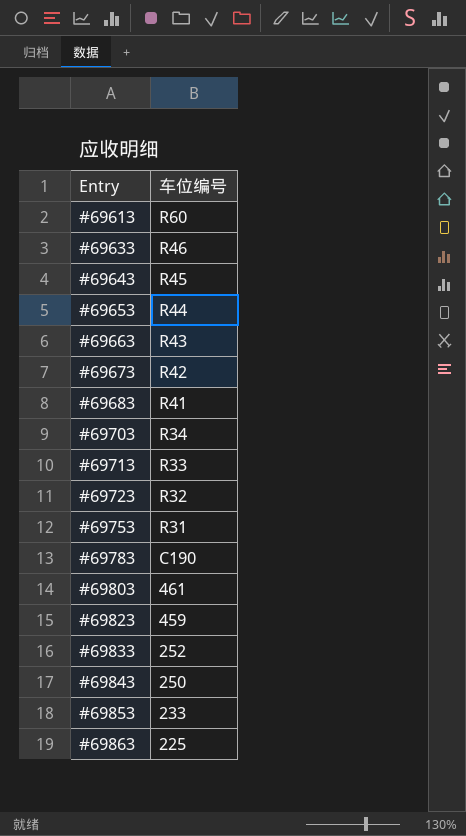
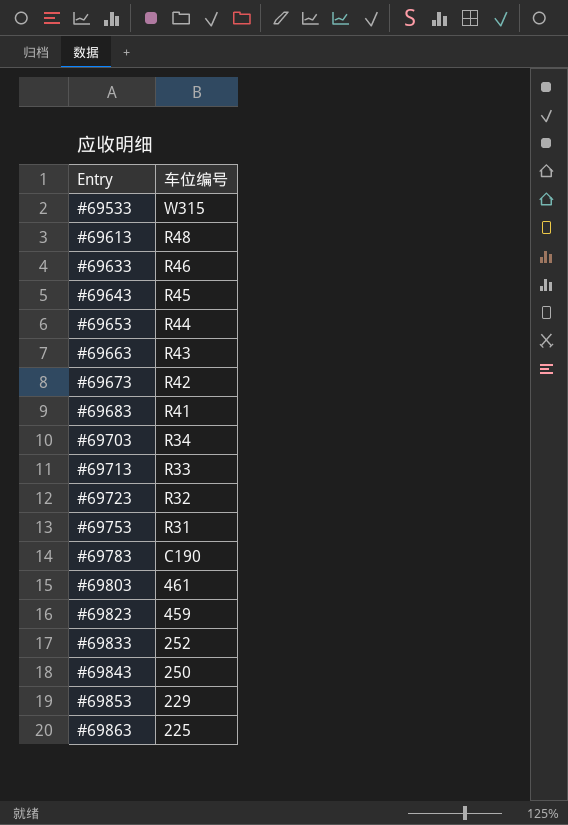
row #69533: none -> W315
#69613 | 车位编号: R60 -> R48
#69853 | 车位编号: 233 -> 229

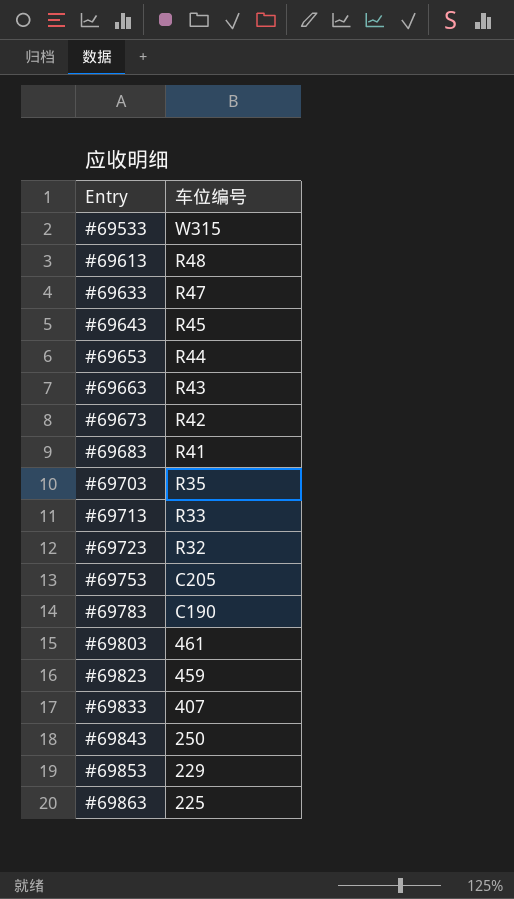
#69633 | 车位编号: R46 -> R47
#69703 | 车位编号: R34 -> R35
#69753 | 车位编号: R31 -> C205
#69833 | 车位编号: 252 -> 407

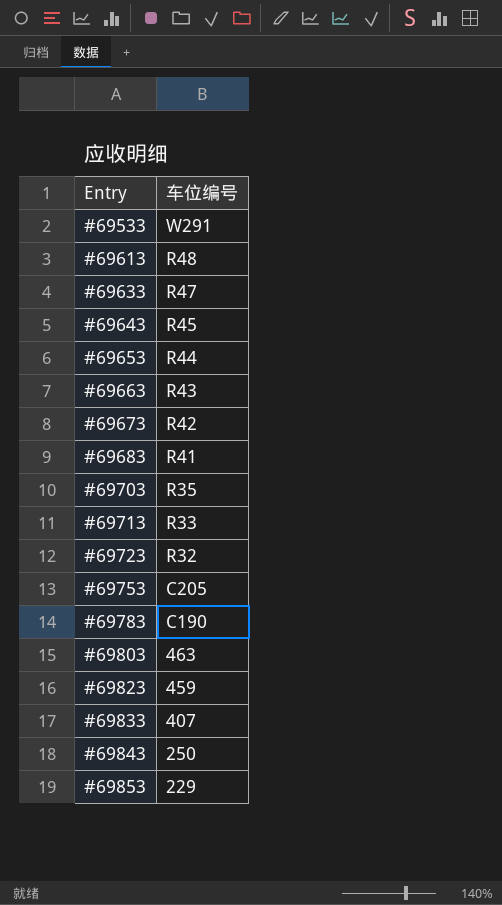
row #69863: 225 -> none
#69533 | 车位编号: W315 -> W291
#69803 | 车位编号: 461 -> 463

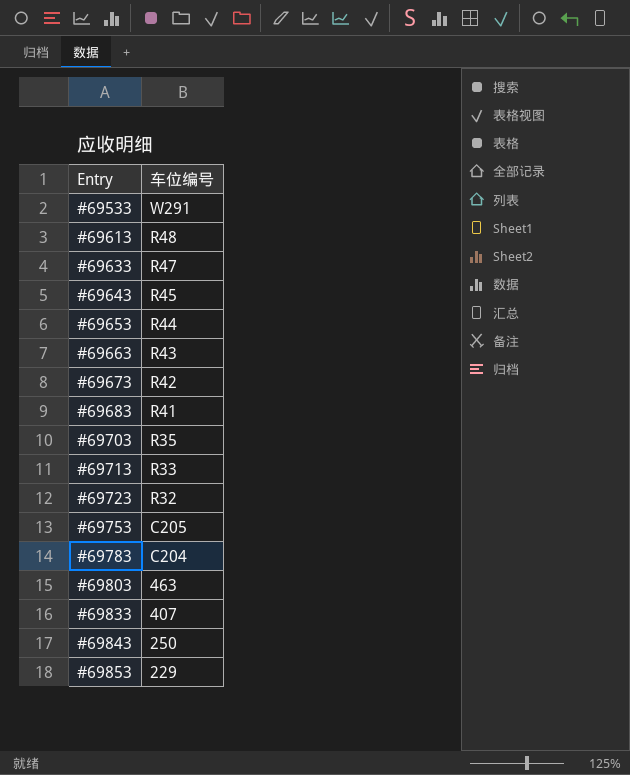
row #69823: 459 -> none
#69783 | 车位编号: C190 -> C204

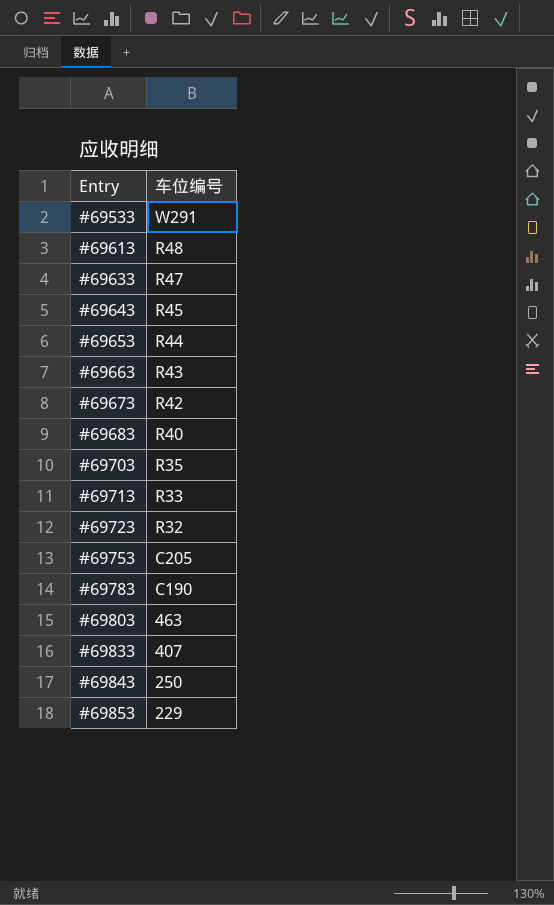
#69683 | 车位编号: R41 -> R40
#69783 | 车位编号: C204 -> C190

